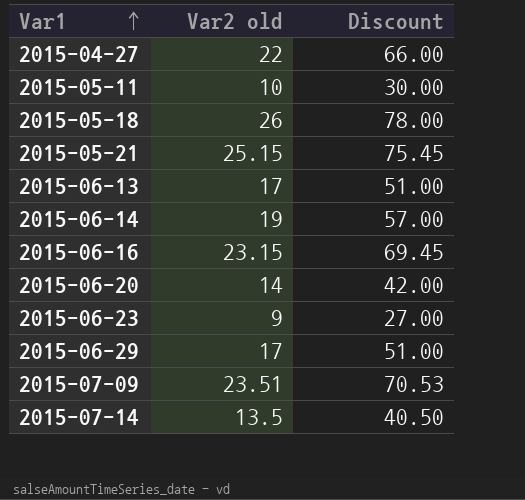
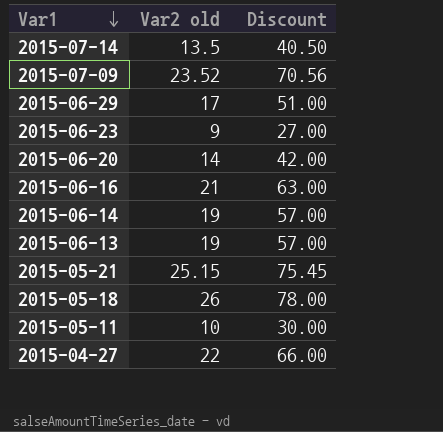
row order: Var1 ascending -> Var1 descending
2015-07-09 | Var2 old: 23.51 -> 23.52
2015-07-09 | Discount: 70.53 -> 70.56
2015-06-16 | Var2 old: 23.15 -> 21
2015-06-16 | Discount: 69.45 -> 63.00
2015-06-13 | Var2 old: 17 -> 19
2015-06-13 | Discount: 51.00 -> 57.00

